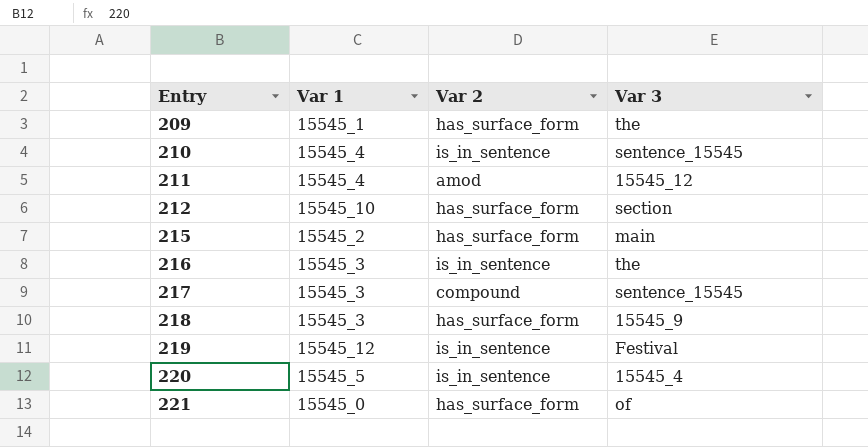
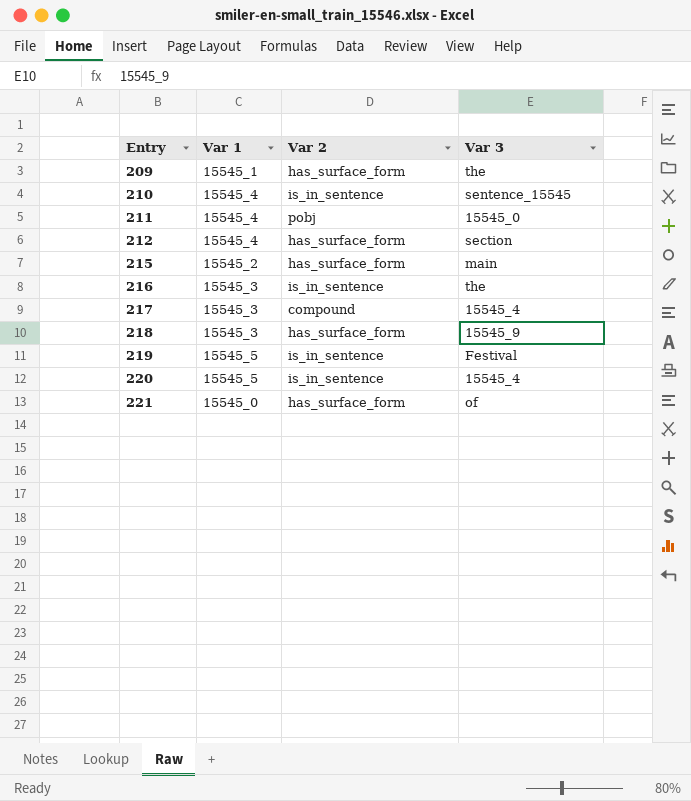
211 | Var 2: amod -> pobj
211 | Var 3: 15545_12 -> 15545_0
212 | Var 1: 15545_10 -> 15545_4
217 | Var 3: sentence_15545 -> 15545_4
219 | Var 1: 15545_12 -> 15545_5

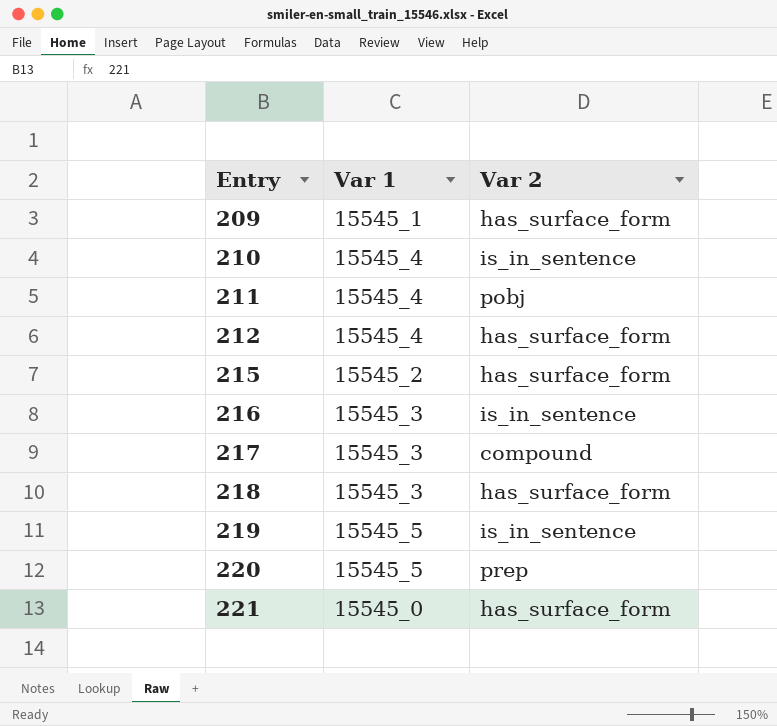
column Var 3 | position: 4 -> none
220 | Var 2: is_in_sentence -> prep

